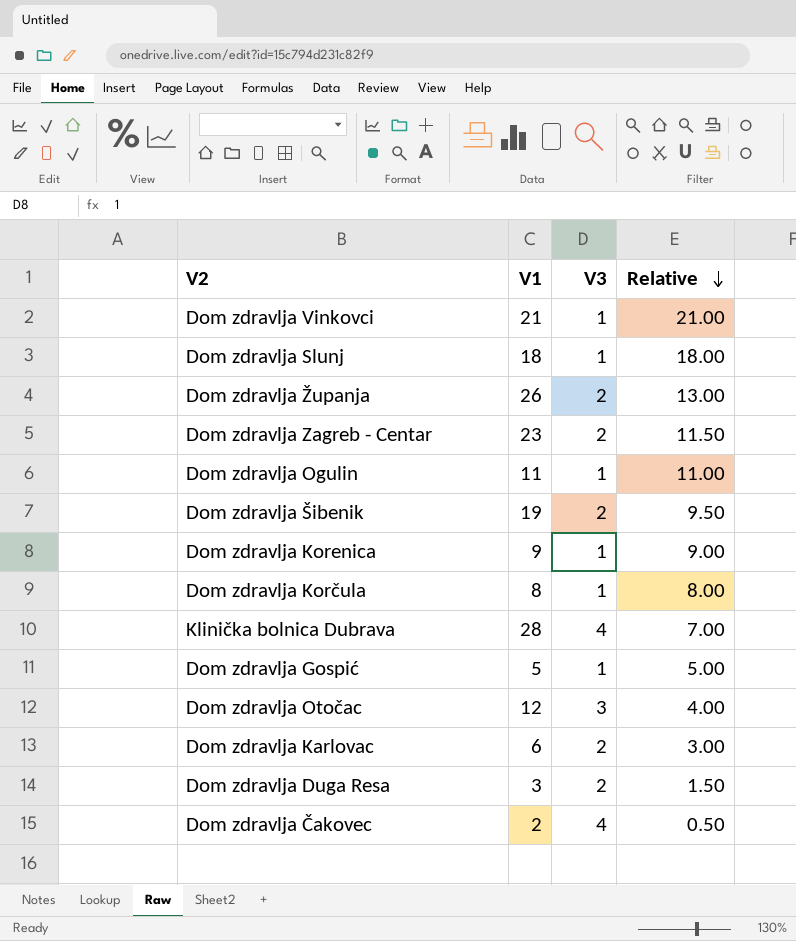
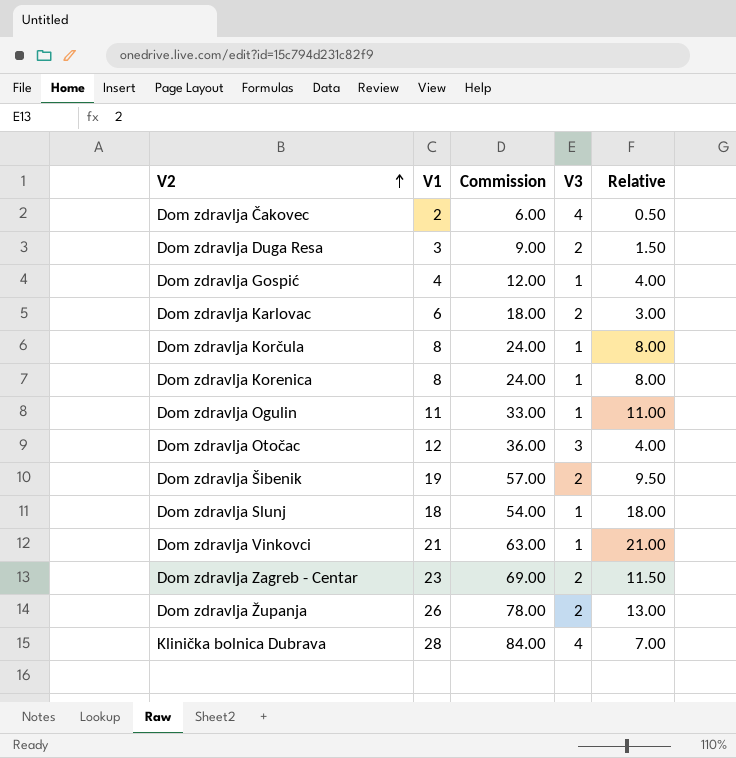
row order: Relative descending -> V2 ascending
column Commission | formula: none -> [V1] * 3
Dom zdravlja Gospić | V1: 5 -> 4
Dom zdravlja Gospić | Relative: 5.00 -> 4.00
Dom zdravlja Korenica | V1: 9 -> 8
Dom zdravlja Korenica | Relative: 9.00 -> 8.00

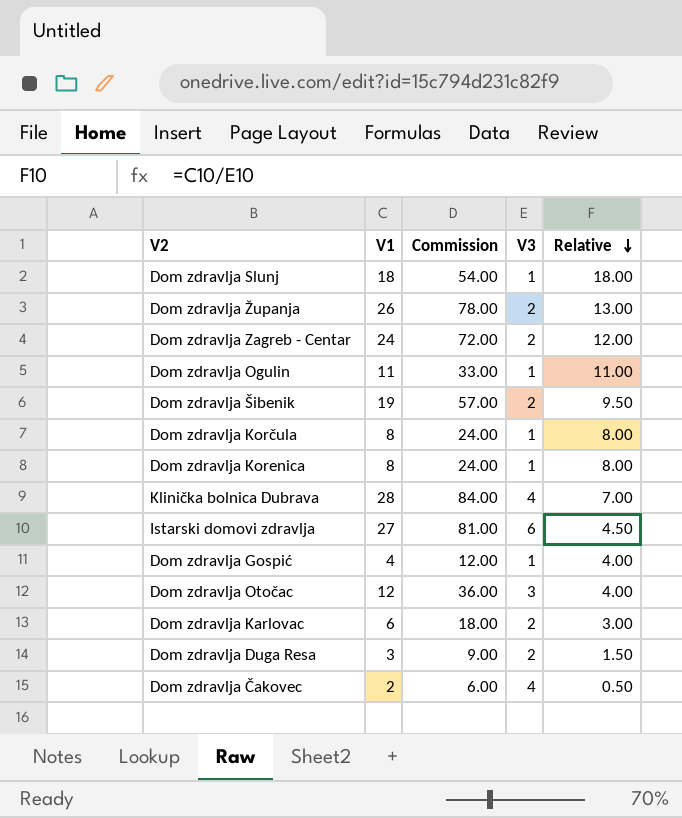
row order: V2 ascending -> Relative descending
row Dom zdravlja Vinkovci: 21 | 63.00 | 1 | 21.00 -> none
Dom zdravlja Zagreb - Centar | V1: 23 -> 24
Dom zdravlja Zagreb - Centar | Commission: 69.00 -> 72.00
Dom zdravlja Zagreb - Centar | Relative: 11.50 -> 12.00
row Istarski domovi zdravlja: none -> 27 | 81.00 | 6 | 4.50

